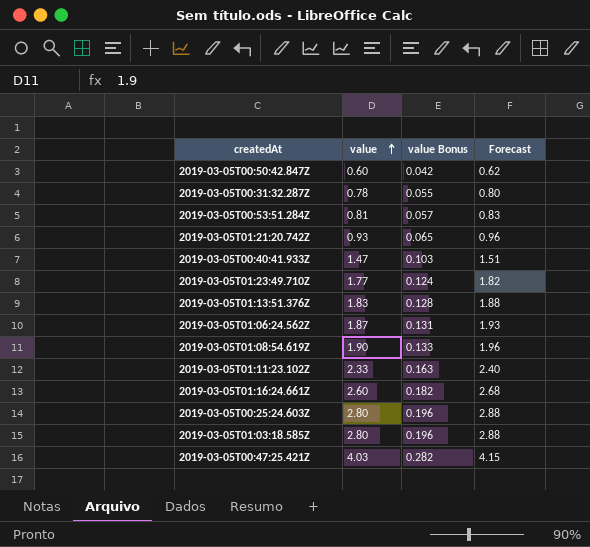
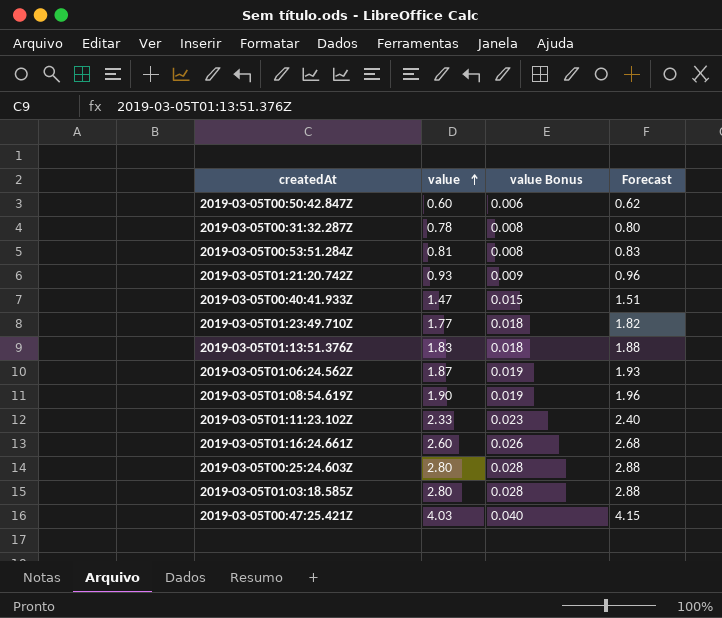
column value Bonus | formula: [value] * 0.07 -> [value] * 0.01

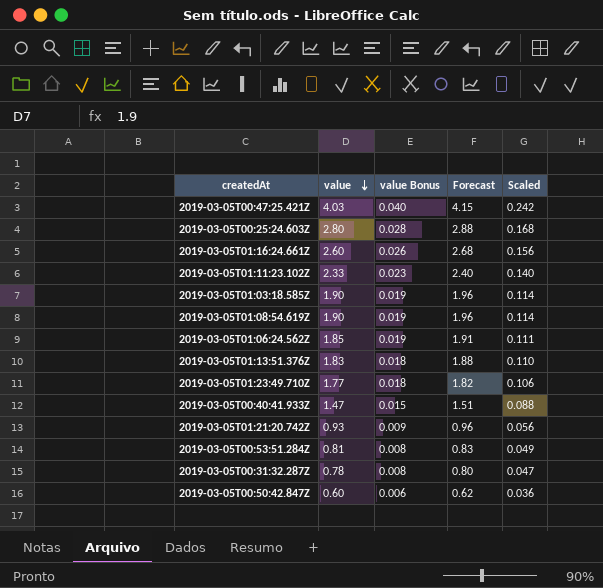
row order: value ascending -> value descending
column Scaled | formula: none -> [value] * 0.06
2019-03-05T01:03:18.585Z | value: 2.80 -> 1.90
2019-03-05T01:03:18.585Z | value Bonus: 0.028 -> 0.019
2019-03-05T01:03:18.585Z | Forecast: 2.88 -> 1.96
2019-03-05T01:06:24.562Z | value: 1.87 -> 1.85
2019-03-05T01:06:24.562Z | Forecast: 1.93 -> 1.91

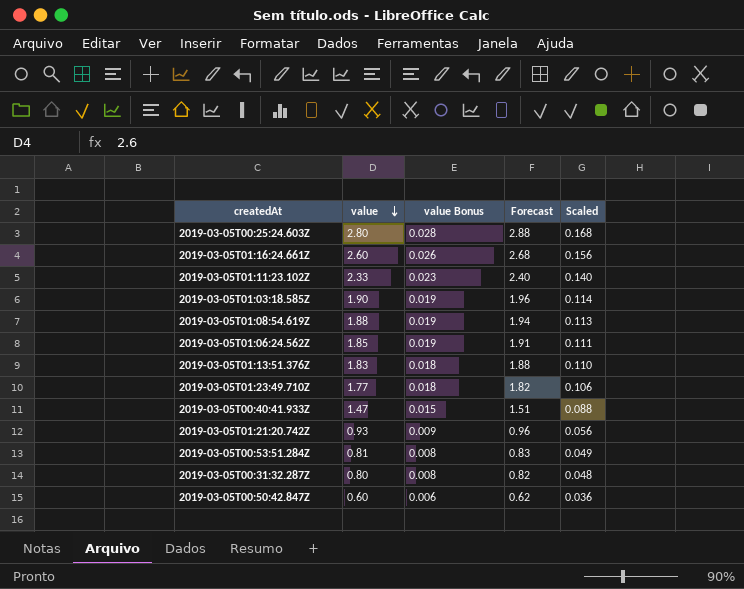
row 2019-03-05T00:47:25.421Z: 4.03 | 0.040 | 4.15 | 0.242 -> none
2019-03-05T01:08:54.619Z | value: 1.90 -> 1.88
2019-03-05T01:08:54.619Z | Forecast: 1.96 -> 1.94
2019-03-05T01:08:54.619Z | Scaled: 0.114 -> 0.113
2019-03-05T00:31:32.287Z | value: 0.78 -> 0.80
2019-03-05T00:31:32.287Z | Forecast: 0.80 -> 0.82
2019-03-05T00:31:32.287Z | Scaled: 0.047 -> 0.048

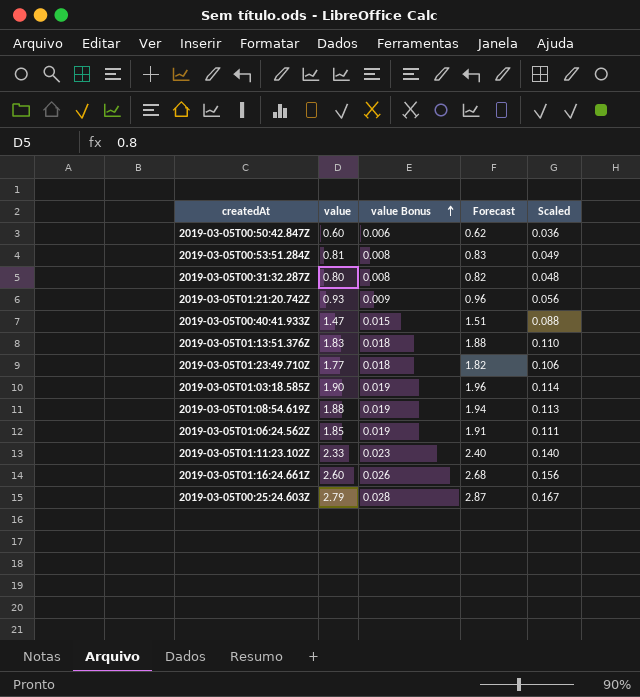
row order: value descending -> value Bonus ascending
2019-03-05T00:25:24.603Z | value: 2.80 -> 2.79
2019-03-05T00:25:24.603Z | Forecast: 2.88 -> 2.87
2019-03-05T00:25:24.603Z | Scaled: 0.168 -> 0.167

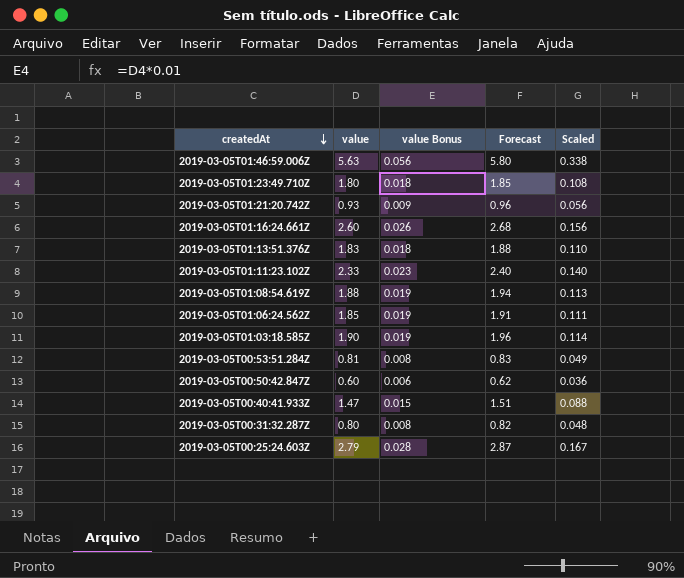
row order: value Bonus ascending -> createdAt descending
row 2019-03-05T01:46:59.006Z: none -> 5.63 | 0.056 | 5.80 | 0.338
2019-03-05T01:23:49.710Z | value: 1.77 -> 1.80
2019-03-05T01:23:49.710Z | Forecast: 1.82 -> 1.85
2019-03-05T01:23:49.710Z | Scaled: 0.106 -> 0.108

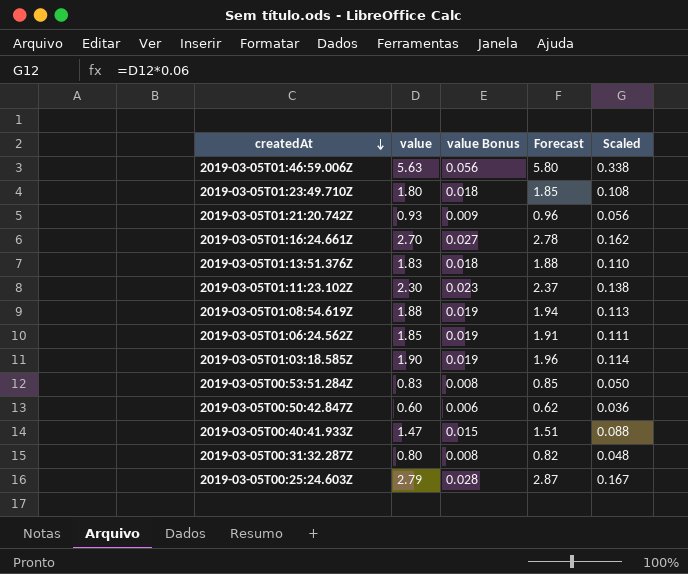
2019-03-05T01:16:24.661Z | value: 2.60 -> 2.70
2019-03-05T01:16:24.661Z | value Bonus: 0.026 -> 0.027
2019-03-05T01:16:24.661Z | Forecast: 2.68 -> 2.78
2019-03-05T01:16:24.661Z | Scaled: 0.156 -> 0.162
2019-03-05T01:11:23.102Z | value: 2.33 -> 2.30
2019-03-05T01:11:23.102Z | Forecast: 2.40 -> 2.37
2019-03-05T01:11:23.102Z | Scaled: 0.140 -> 0.138
2019-03-05T00:53:51.284Z | value: 0.81 -> 0.83
2019-03-05T00:53:51.284Z | Forecast: 0.83 -> 0.85
2019-03-05T00:53:51.284Z | Scaled: 0.049 -> 0.050

